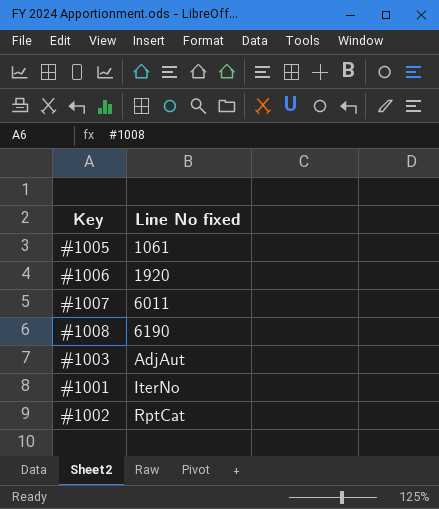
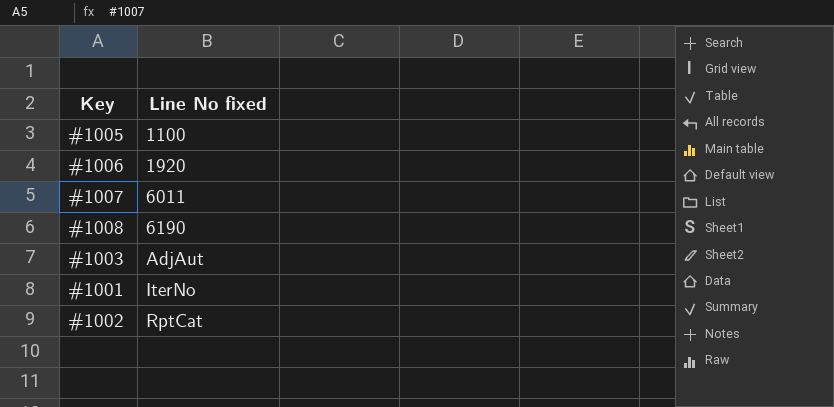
#1005 | Line No fixed: 1061 -> 1100

